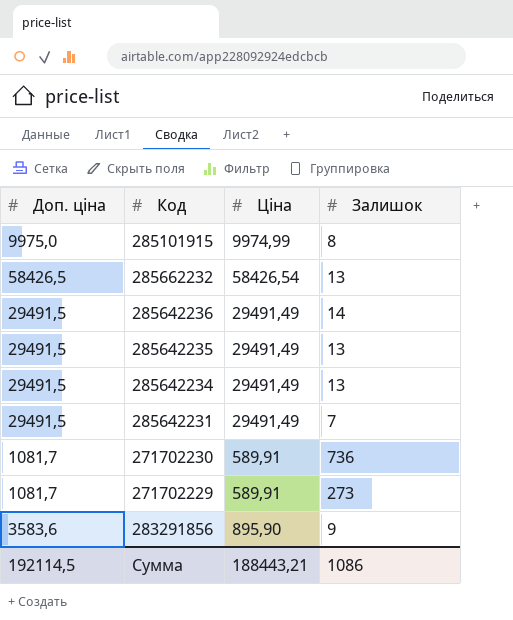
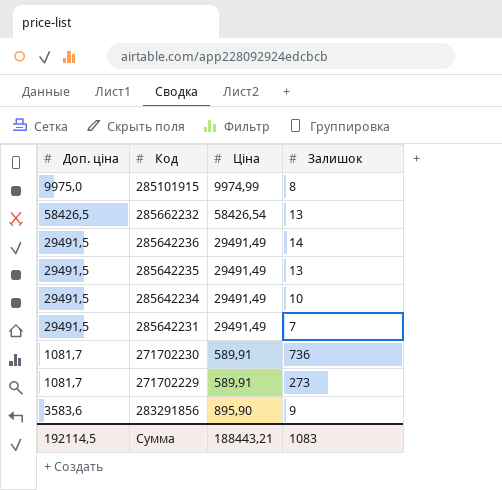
285642234 | Залишок: 13 -> 10
Сумма | Залишок: 1086 -> 1083

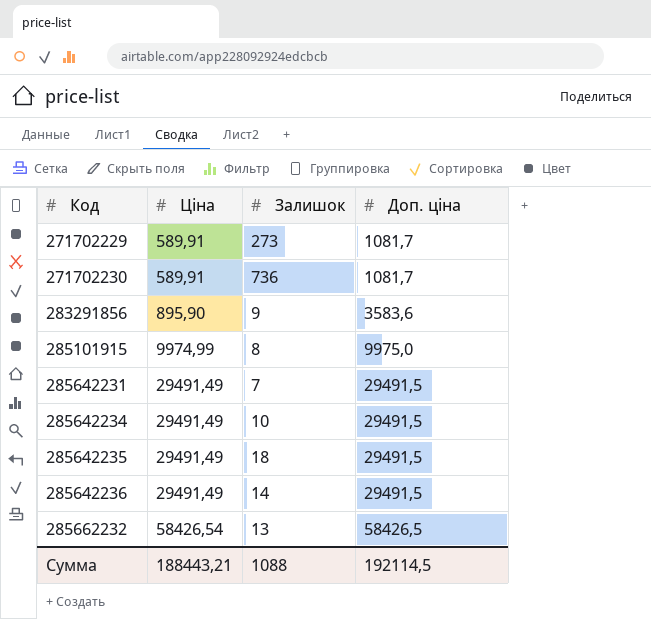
row order: none -> Код ascending
column Доп. ціна | position: 1 -> 4
285642235 | Залишок: 13 -> 18
Сумма | Залишок: 1083 -> 1088

